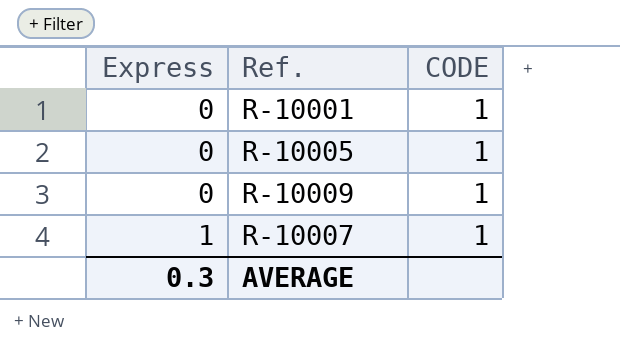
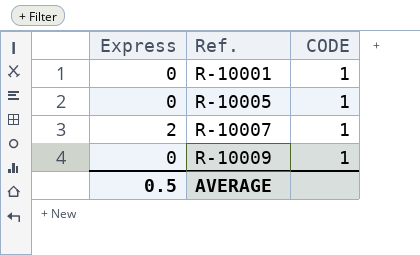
row order: Express ascending -> Ref. ascending
R-10007 | Express: 1 -> 2
AVERAGE | Express: 0.3 -> 0.5

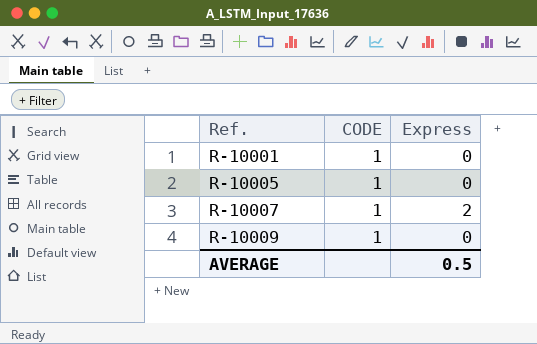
column Express | position: 1 -> 3

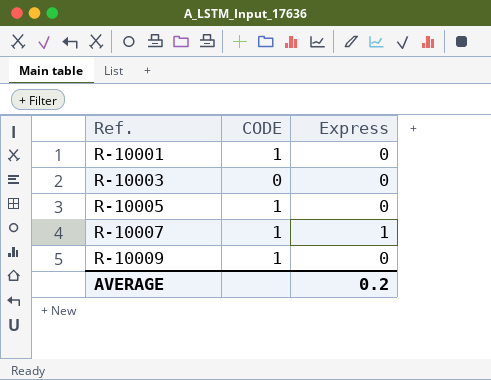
row R-10003: none -> 0 | 0
R-10007 | Express: 2 -> 1
AVERAGE | Express: 0.5 -> 0.2

